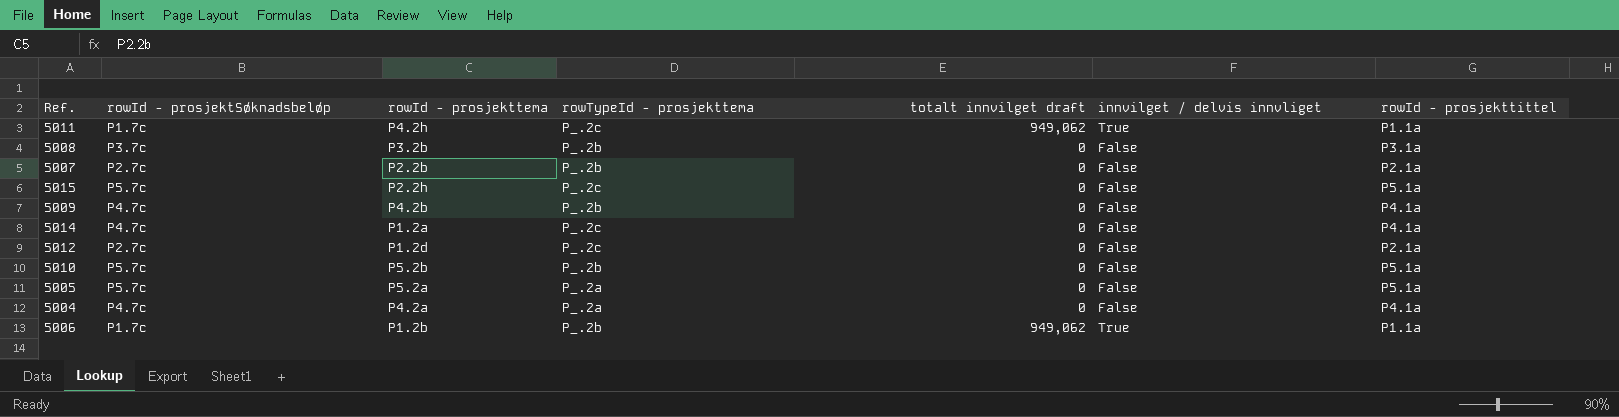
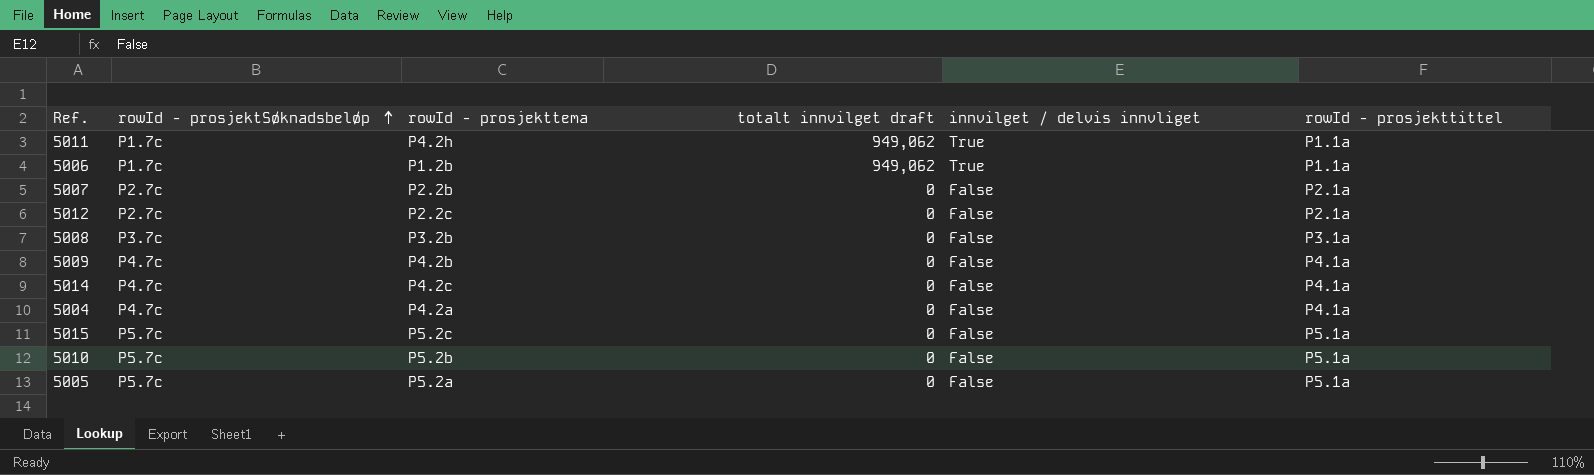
row order: none -> rowId - prosjektSøknadsbeløp ascending
column rowTypeId - prosjekttema | position: 4 -> none
5012 | rowId - prosjekttema: P1.2d -> P2.2c
5014 | rowId - prosjekttema: P1.2a -> P4.2c
5015 | rowId - prosjekttema: P2.2h -> P5.2c

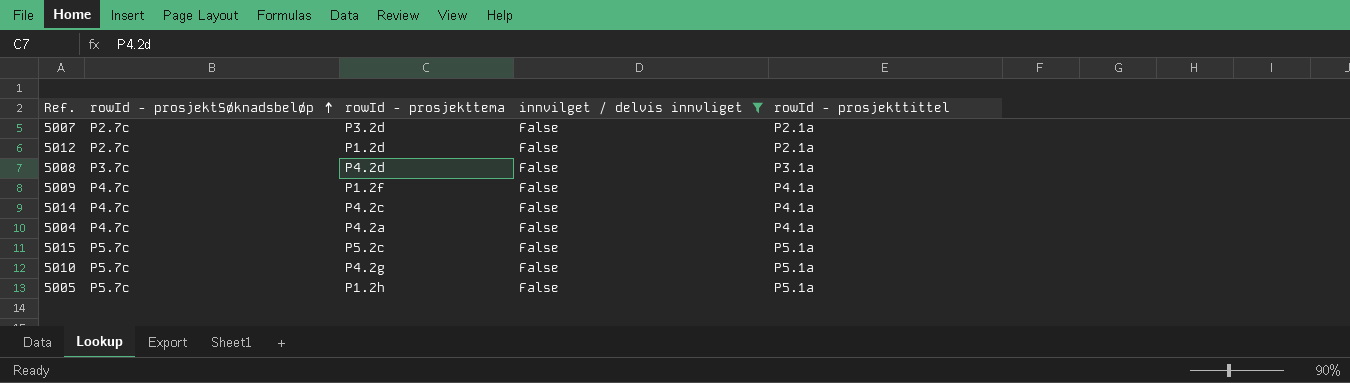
filter: none -> innvilget / delvis innvliget = False
column totalt innvilget draft | position: 4 -> none
5007 | rowId - prosjekttema: P2.2b -> P3.2d
5012 | rowId - prosjekttema: P2.2c -> P1.2d
5008 | rowId - prosjekttema: P3.2b -> P4.2d
5009 | rowId - prosjekttema: P4.2b -> P1.2f
5010 | rowId - prosjekttema: P5.2b -> P4.2g
5005 | rowId - prosjekttema: P5.2a -> P1.2h

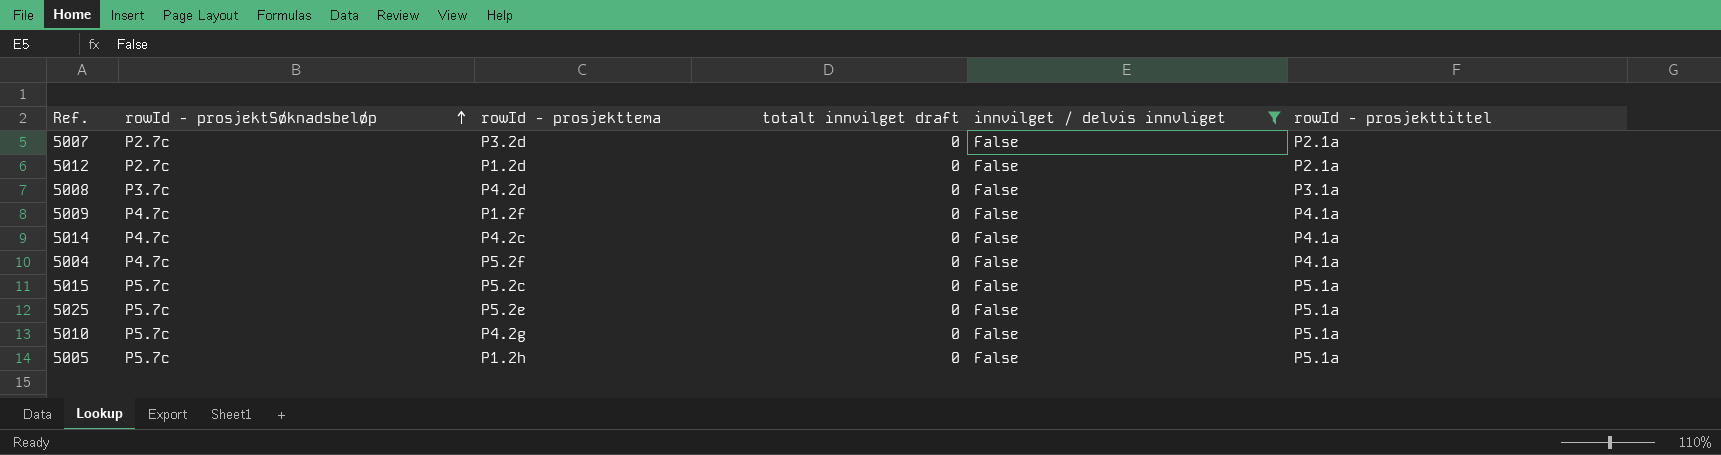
column totalt innvilget draft | position: none -> 4
5004 | rowId - prosjekttema: P4.2a -> P5.2f
row 5025: none -> P5.7c | P5.2e | 0 | False | P5.1a

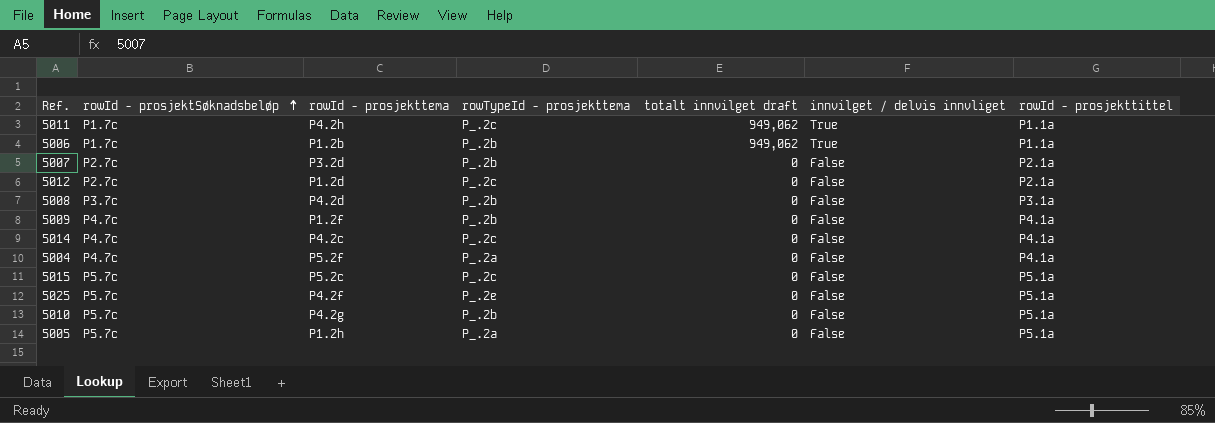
filter: innvilget / delvis innvliget = False -> none
column rowTypeId - prosjekttema | position: none -> 4
5025 | rowId - prosjekttema: P5.2e -> P4.2f

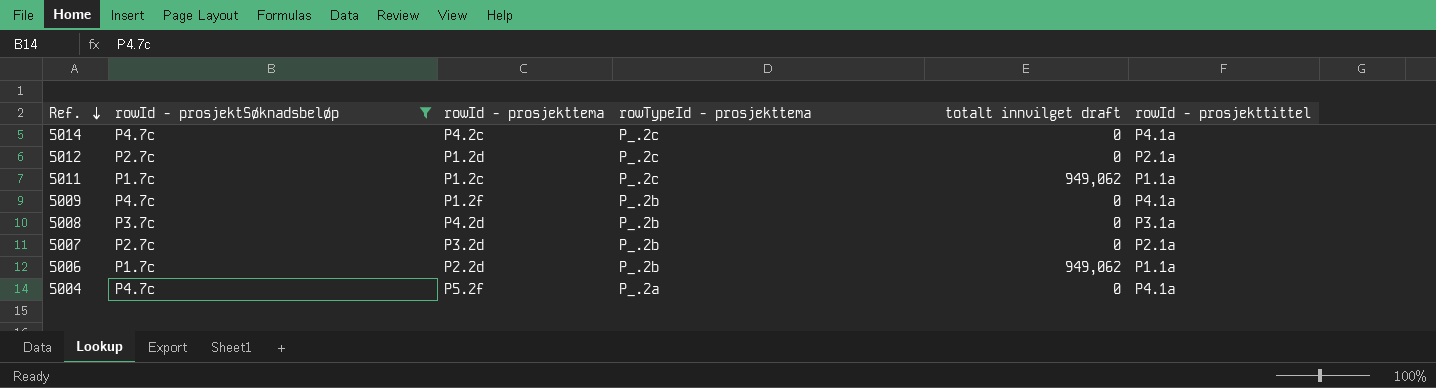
filter: none -> rowId - prosjektSøknadsbeløp != P5.7c
row order: rowId - prosjektSøknadsbeløp ascending -> Ref. descending
column innvilget / delvis innvliget | position: 6 -> none
5011 | rowId - prosjekttema: P4.2h -> P1.2c
5006 | rowId - prosjekttema: P1.2b -> P2.2d

